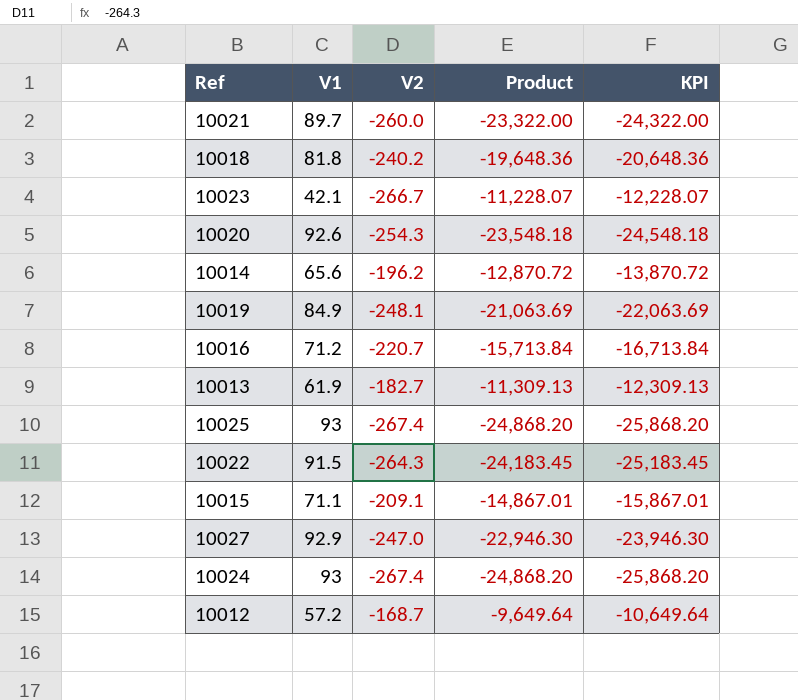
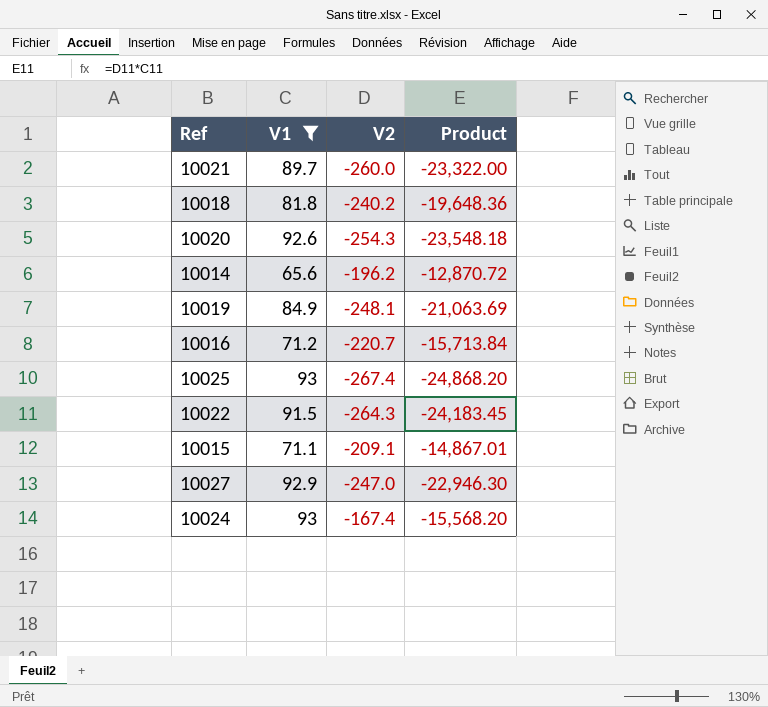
filter: none -> V1 >= 65.6
column KPI | formula: [Product] - 1000 -> none
10024 | V2: -267.4 -> -167.4
10024 | Product: -24,868.20 -> -15,568.20

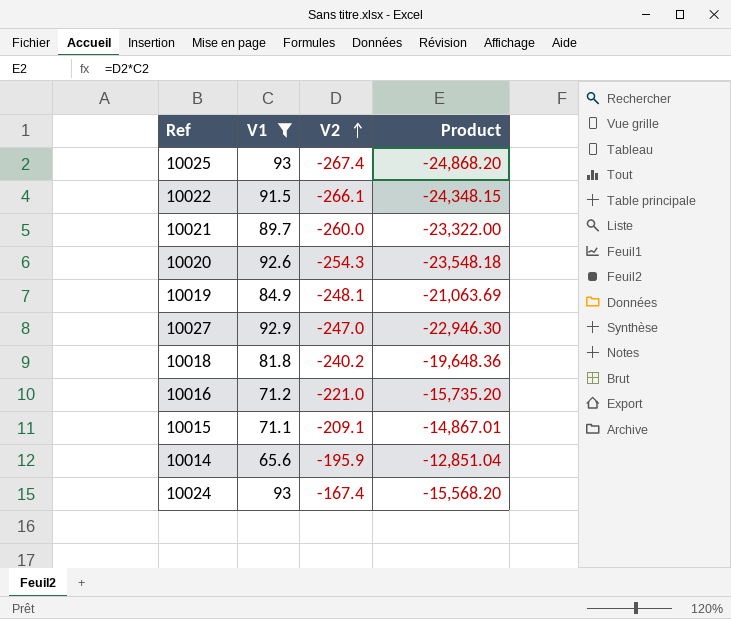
row order: none -> V2 ascending
10022 | V2: -264.3 -> -266.1
10022 | Product: -24,183.45 -> -24,348.15
10016 | V2: -220.7 -> -221.0
10016 | Product: -15,713.84 -> -15,735.20
10014 | V2: -196.2 -> -195.9
10014 | Product: -12,870.72 -> -12,851.04

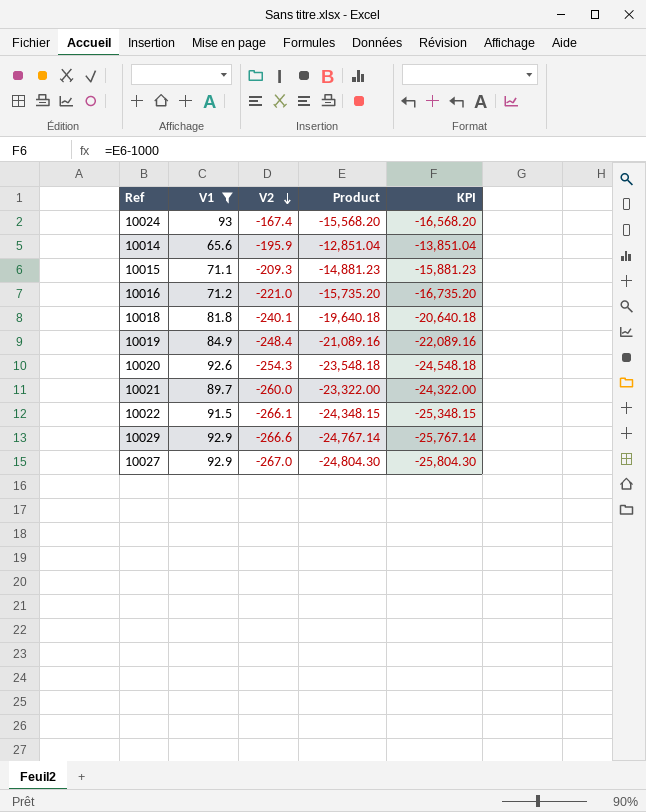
row order: V2 ascending -> V2 descending
column KPI | formula: none -> [Product] - 1000
row 10025: 93 | -267.4 | -24,868.20 -> none
10015 | V2: -209.1 -> -209.3
10015 | Product: -14,867.01 -> -14,881.23
10018 | V2: -240.2 -> -240.1
10018 | Product: -19,648.36 -> -19,640.18
10019 | V2: -248.1 -> -248.4
10019 | Product: -21,063.69 -> -21,089.16
row 10029: none -> 92.9 | -266.6 | -24,767.14 | -25,767.14
10027 | V2: -247.0 -> -267.0
10027 | Product: -22,946.30 -> -24,804.30

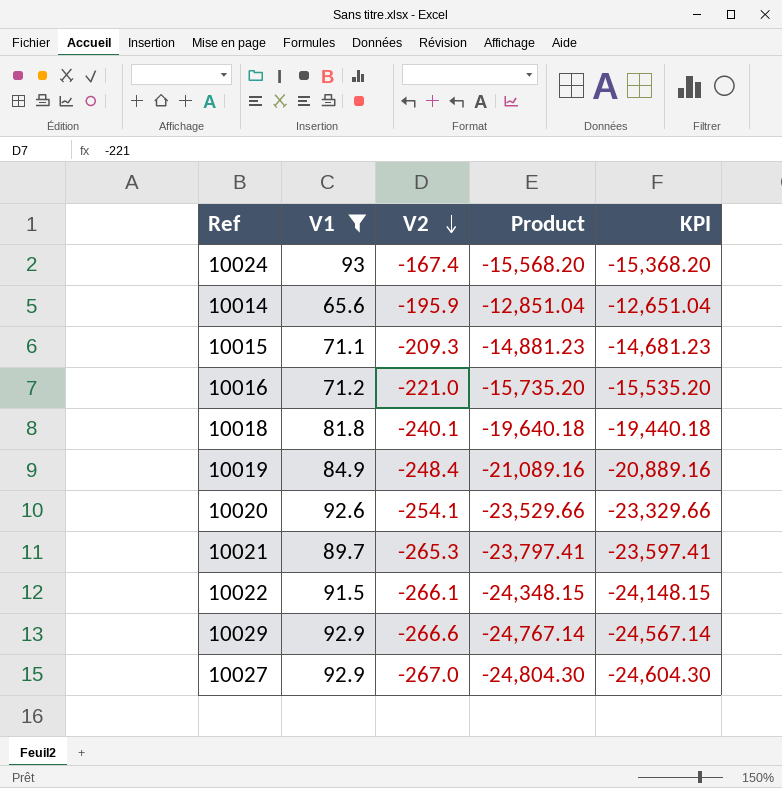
column KPI | formula: [Product] - 1000 -> [Product] + 200
10020 | V2: -254.3 -> -254.1
10020 | Product: -23,548.18 -> -23,529.66
10021 | V2: -260.0 -> -265.3
10021 | Product: -23,322.00 -> -23,797.41

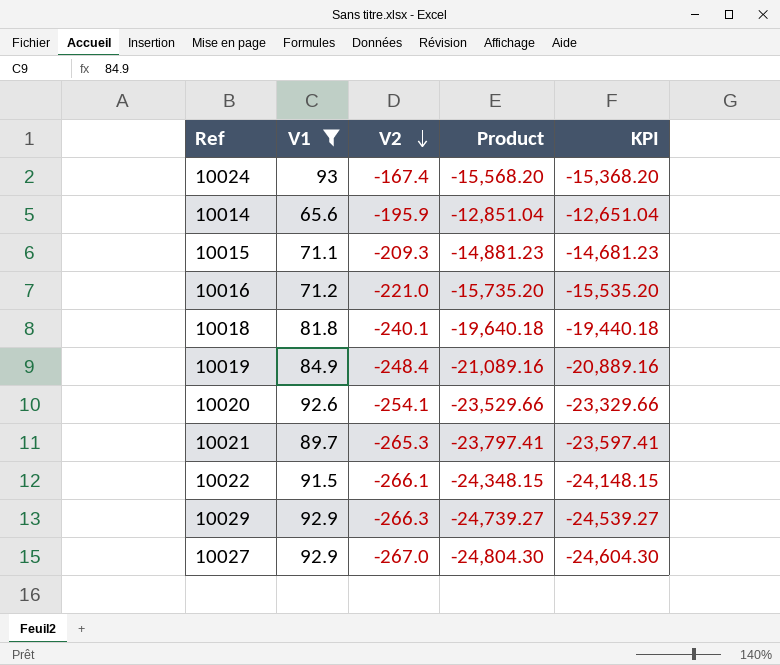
10029 | V2: -266.6 -> -266.3
10029 | Product: -24,767.14 -> -24,739.27
10029 | KPI: -24,567.14 -> -24,539.27

